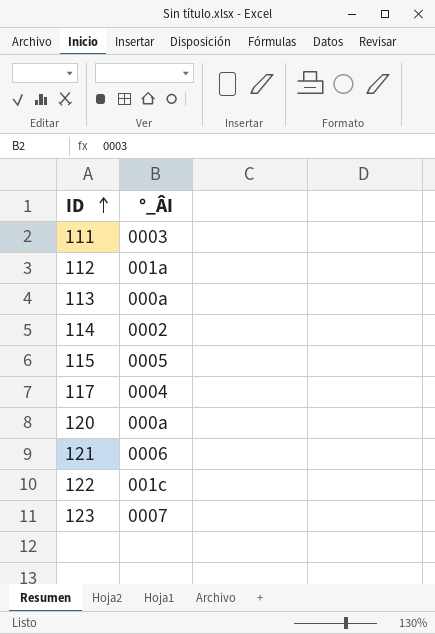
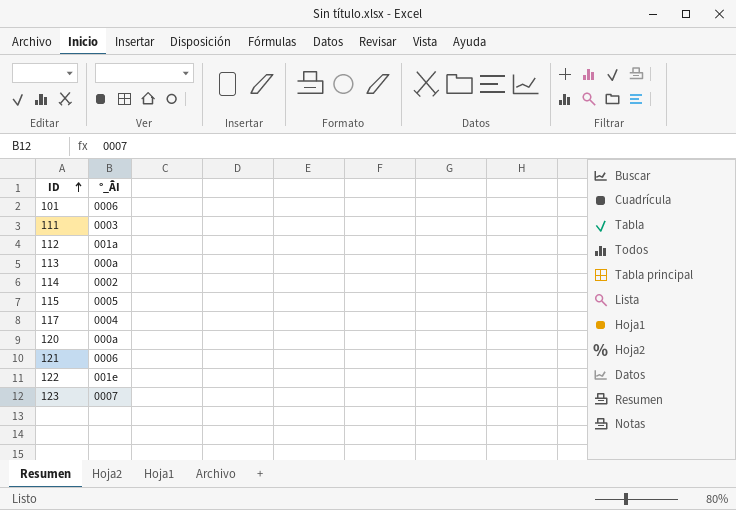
row 101: none -> 0006
122 | °_ÂI: 001c -> 001e

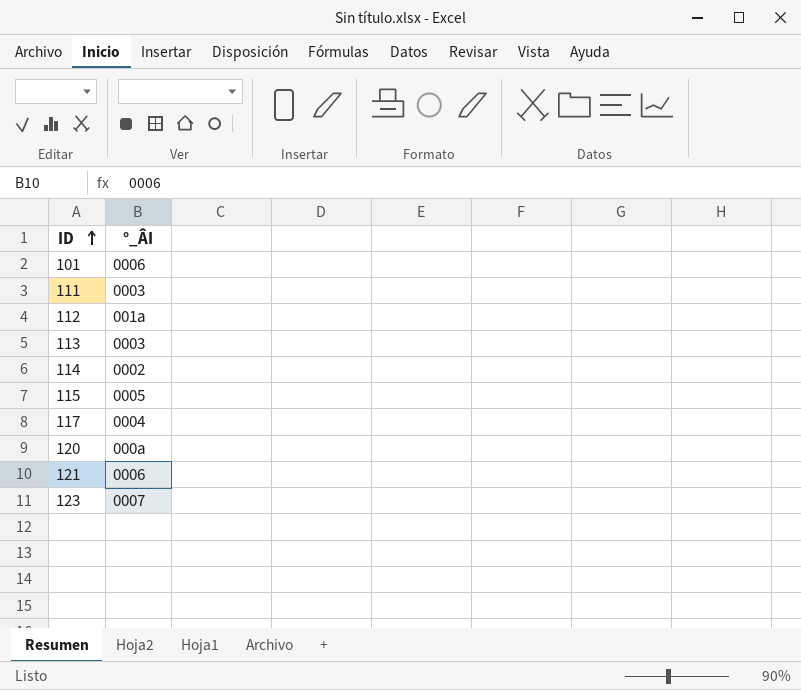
row 122: 001e -> none
113 | °_ÂI: 000a -> 0003

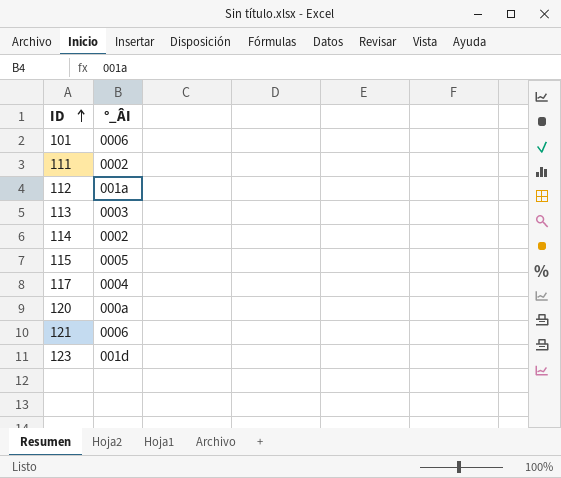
111 | °_ÂI: 0003 -> 0002
123 | °_ÂI: 0007 -> 001d

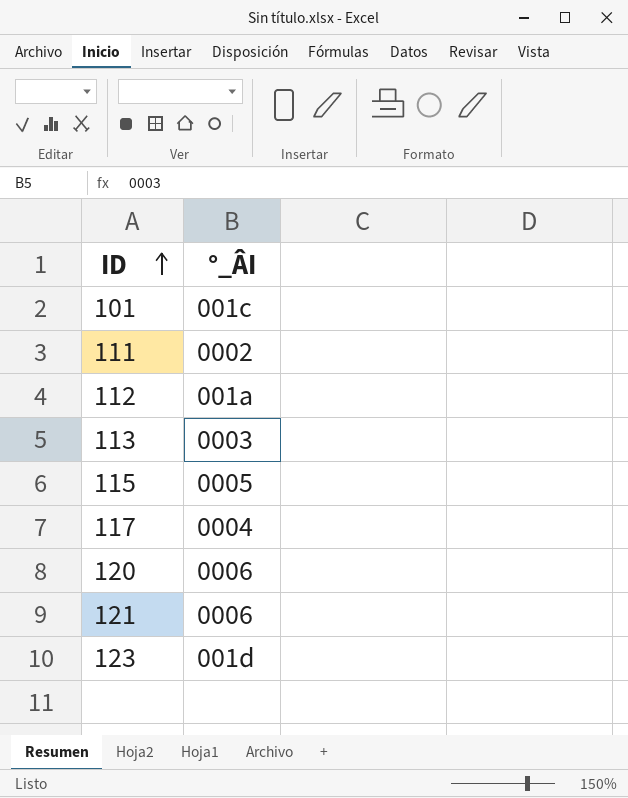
row 114: 0002 -> none
101 | °_ÂI: 0006 -> 001c
120 | °_ÂI: 000a -> 0006

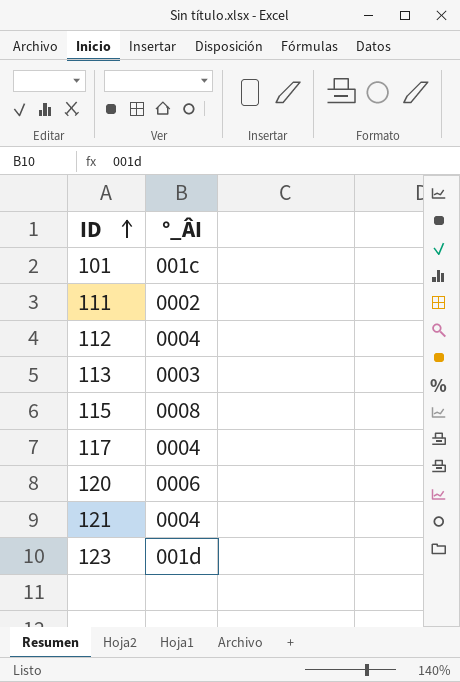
112 | °_ÂI: 001a -> 0004
115 | °_ÂI: 0005 -> 0008
121 | °_ÂI: 0006 -> 0004

